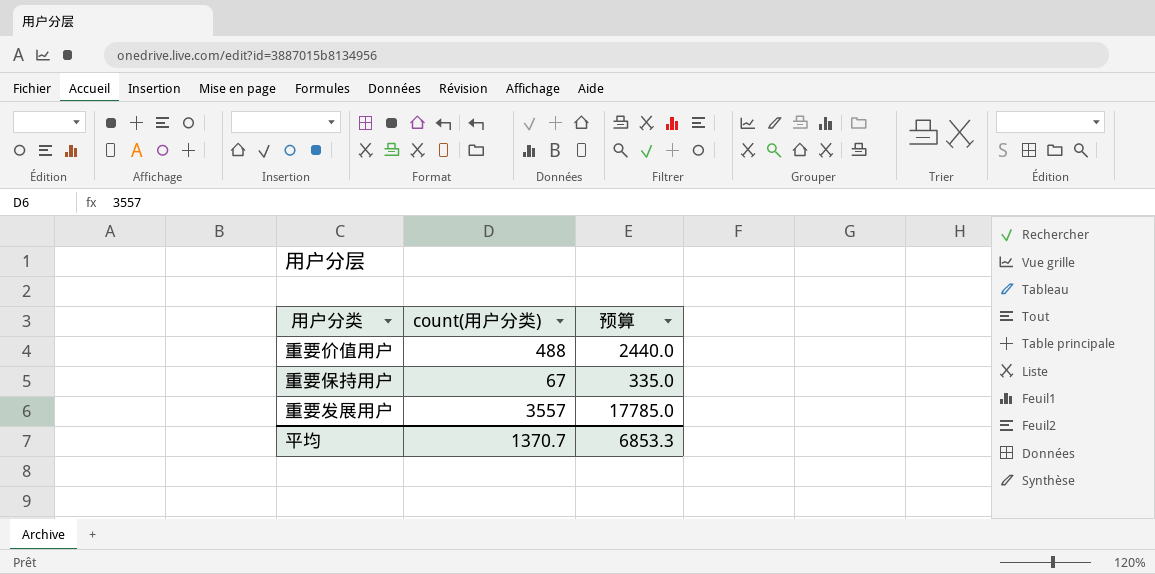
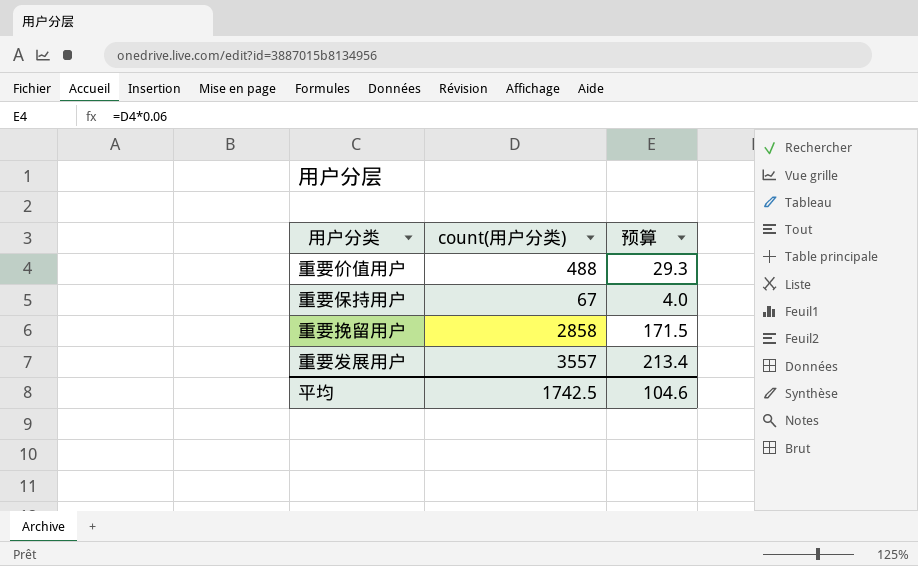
column 预算 | formula: [count(用户分类)] * 5 -> [count(用户分类)] * 0.06
row 重要挽留用户: none -> 2858 | 171.5
平均 | count(用户分类): 1370.7 -> 1742.5
平均 | 预算: 6853.3 -> 104.6

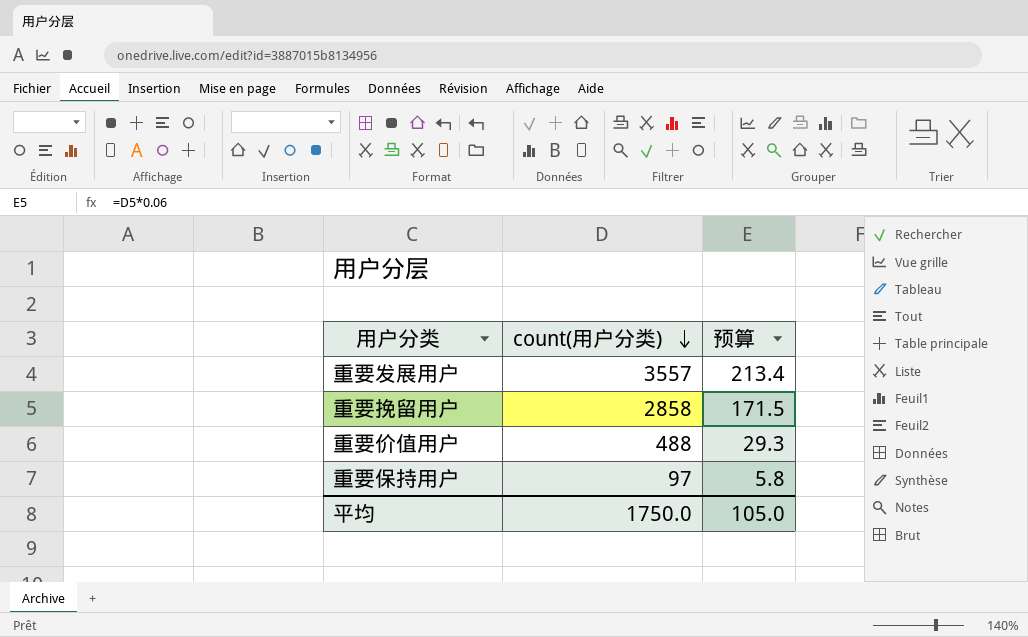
row order: none -> count(用户分类) descending
重要保持用户 | count(用户分类): 67 -> 97
重要保持用户 | 预算: 4.0 -> 5.8
平均 | count(用户分类): 1742.5 -> 1750.0
平均 | 预算: 104.6 -> 105.0

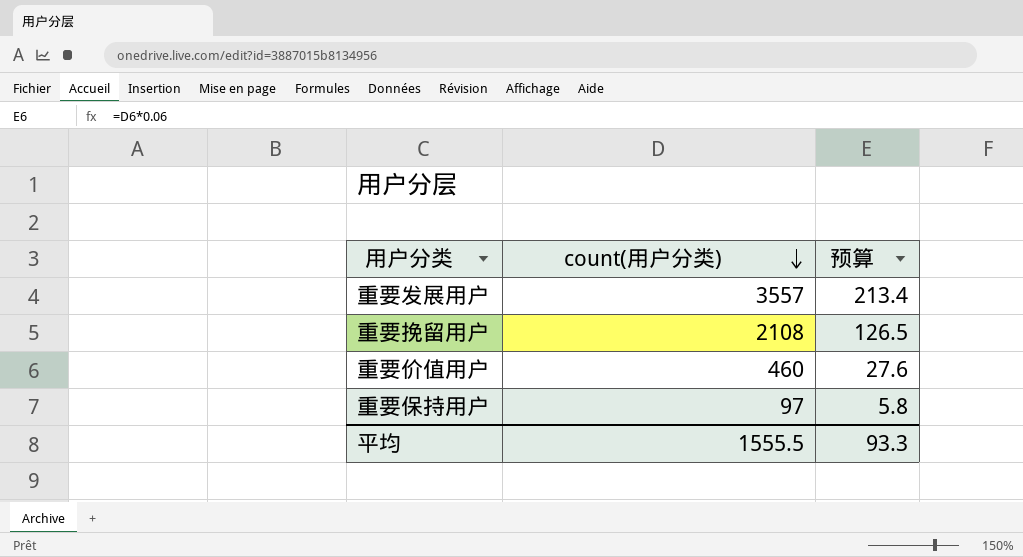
重要挽留用户 | count(用户分类): 2858 -> 2108
重要挽留用户 | 预算: 171.5 -> 126.5
重要价值用户 | count(用户分类): 488 -> 460
重要价值用户 | 预算: 29.3 -> 27.6
平均 | count(用户分类): 1750.0 -> 1555.5
平均 | 预算: 105.0 -> 93.3

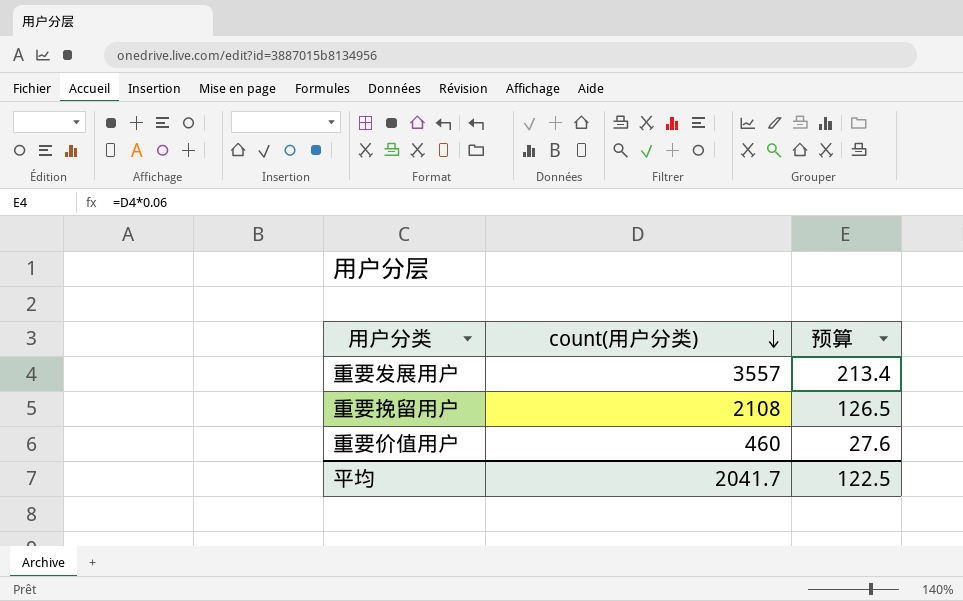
row 重要保持用户: 97 | 5.8 -> none
平均 | count(用户分类): 1555.5 -> 2041.7
平均 | 预算: 93.3 -> 122.5

